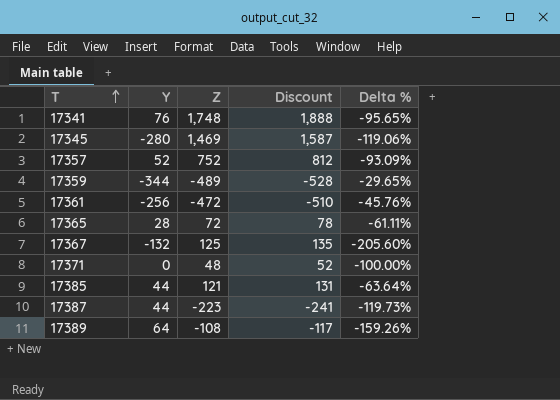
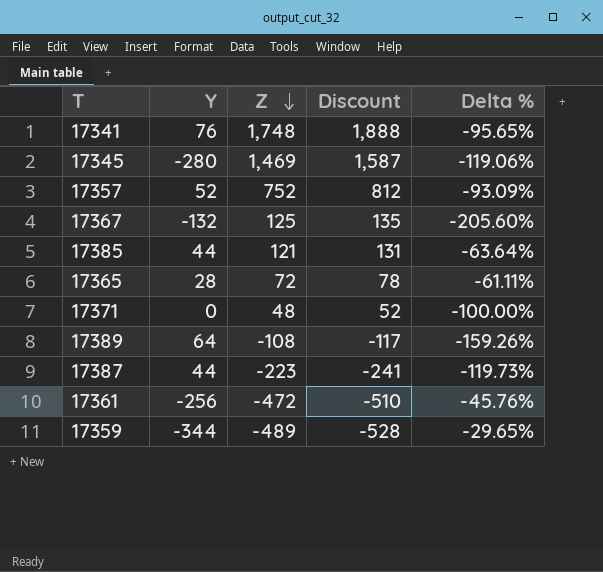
row order: T ascending -> Z descending

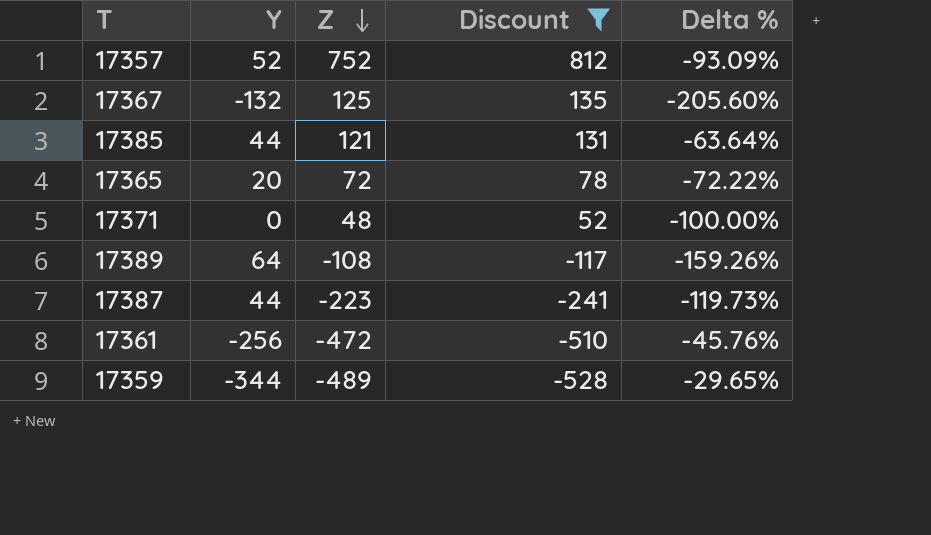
filter: none -> Discount <= 812
17365 | Y: 28 -> 20
17365 | Delta %: -61.11% -> -72.22%

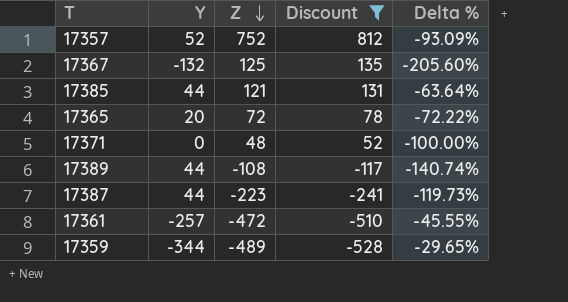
17389 | Y: 64 -> 44
17389 | Delta %: -159.26% -> -140.74%
17361 | Y: -256 -> -257
17361 | Delta %: -45.76% -> -45.55%

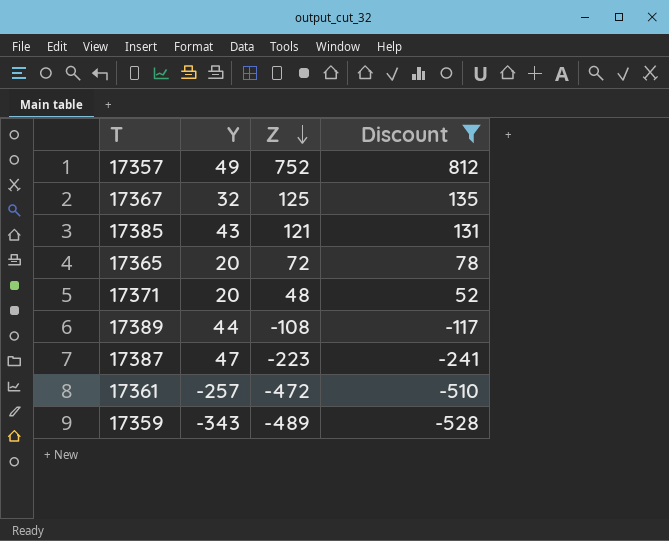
column Delta % | formula: ([Y] - [Z]) / [Z] -> none
17357 | Y: 52 -> 49
17367 | Y: -132 -> 32
17385 | Y: 44 -> 43
17371 | Y: 0 -> 20
17387 | Y: 44 -> 47
17359 | Y: -344 -> -343

